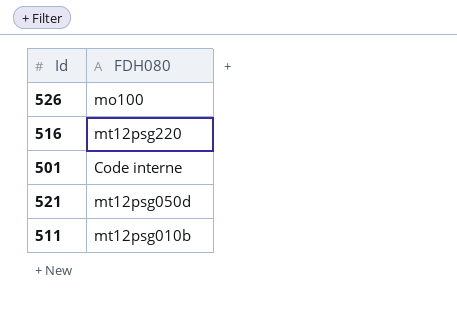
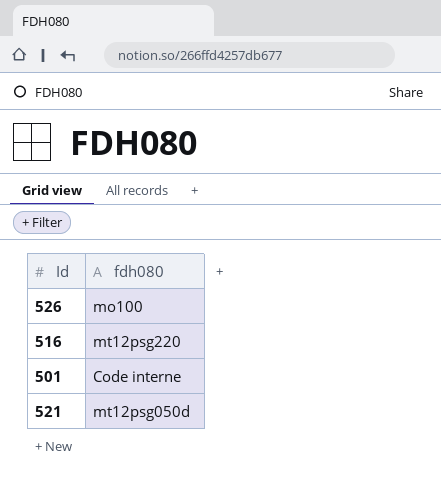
column name: FDH080 -> fdh080
row 511: mt12psg010b -> none

